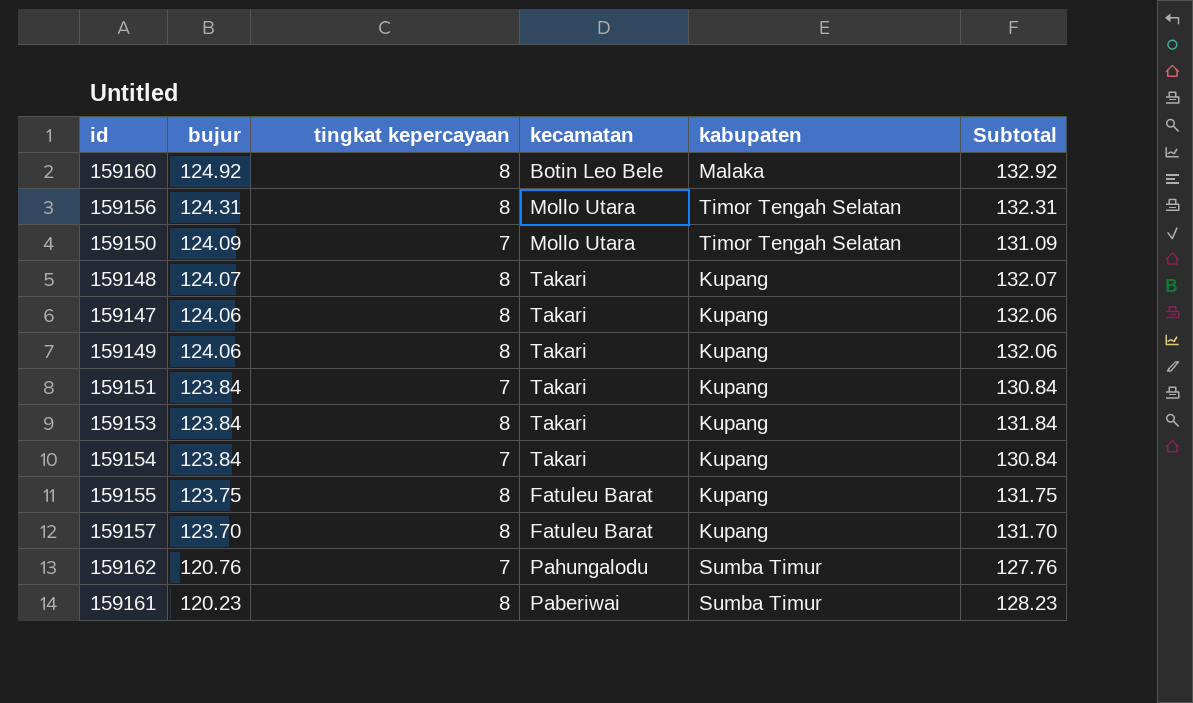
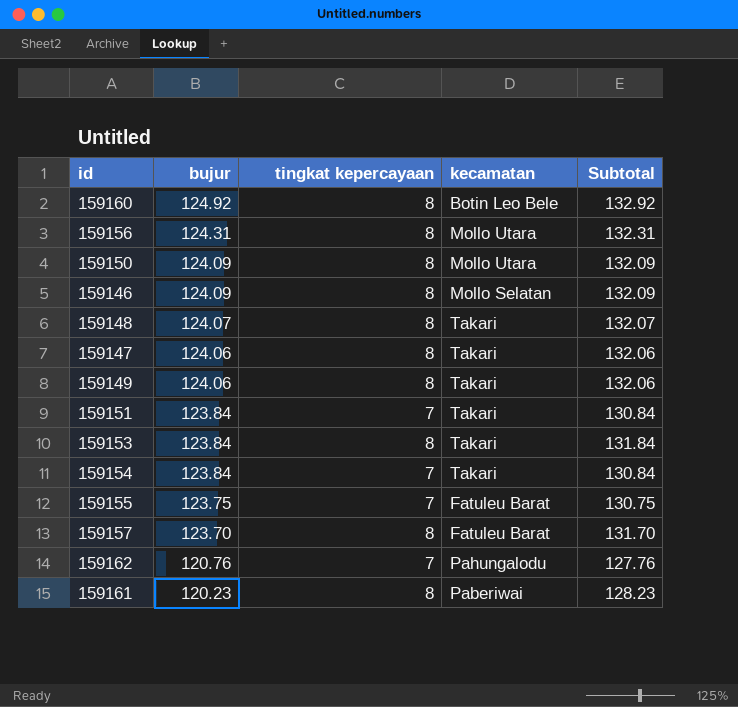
column kabupaten | position: 5 -> none
159150 | tingkat kepercayaan: 7 -> 8
159150 | Subtotal: 131.09 -> 132.09
row 159146: none -> 124.09 | 8 | Mollo Selatan | 132.09
159155 | tingkat kepercayaan: 8 -> 7
159155 | Subtotal: 131.75 -> 130.75

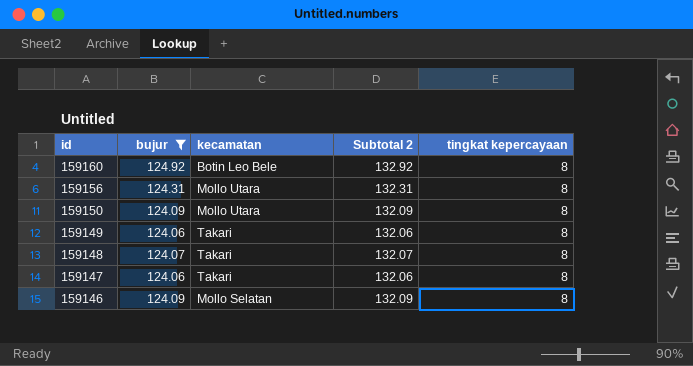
filter: none -> bujur >= 124.06
row order: bujur descending -> id descending
column name: Subtotal -> Subtotal 2
column tingkat kepercayaan | position: 3 -> 5

